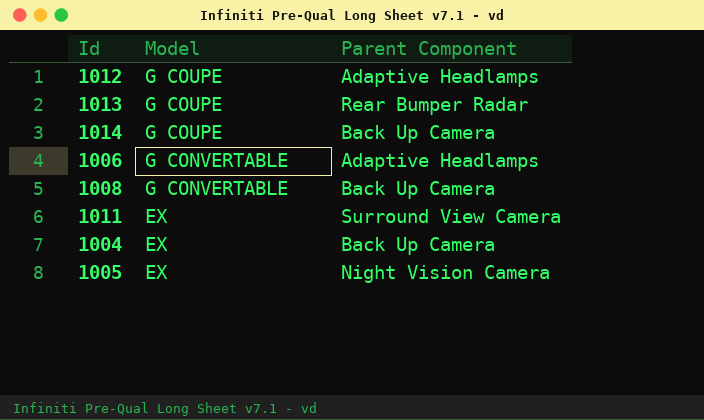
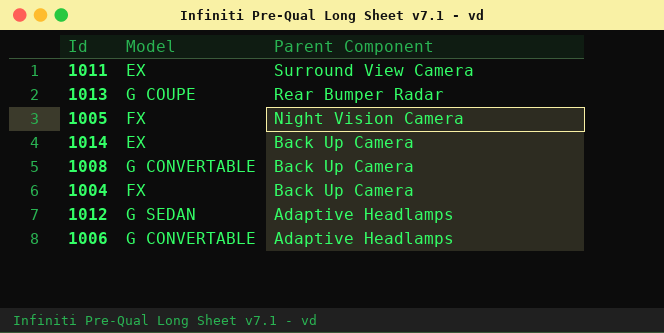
row order: Model descending -> Parent Component descending
1005 | Model: EX -> FX
1014 | Model: G COUPE -> EX
1004 | Model: EX -> FX
1012 | Model: G COUPE -> G SEDAN

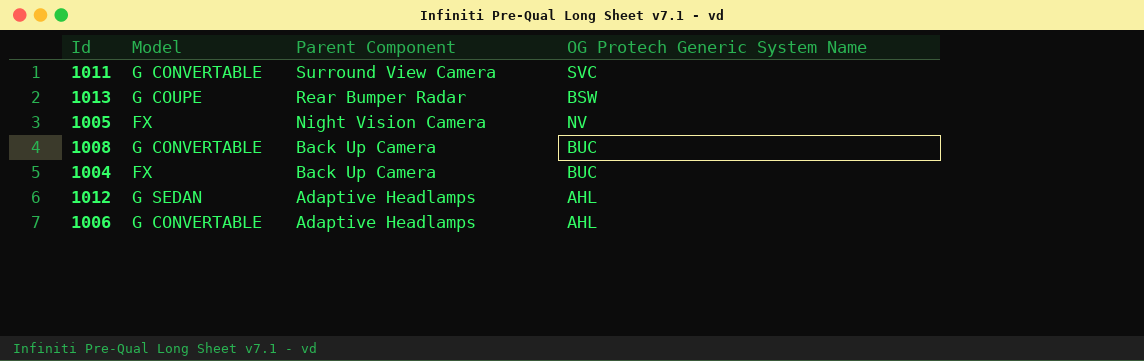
column OG Protech Generic System Name | position: none -> 4
row 1014: EX | Back Up Camera -> none
1011 | Model: EX -> G CONVERTABLE

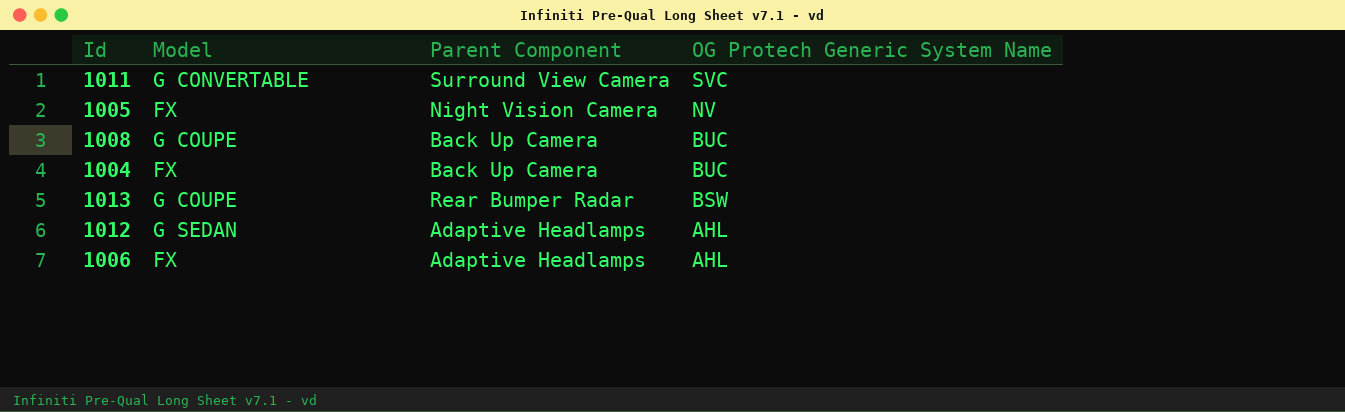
row order: Parent Component descending -> OG Protech Generic System Name descending
1008 | Model: G CONVERTABLE -> G COUPE
1006 | Model: G CONVERTABLE -> FX

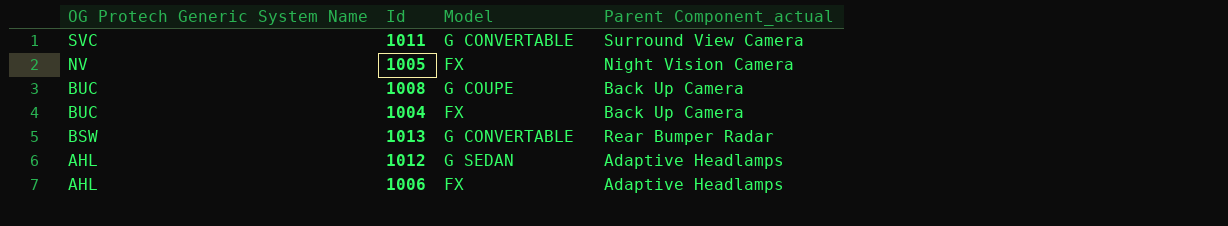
column OG Protech Generic System Name | position: 4 -> 1
column name: Parent Component -> Parent Component_actual
1013 | Model: G COUPE -> G CONVERTABLE

